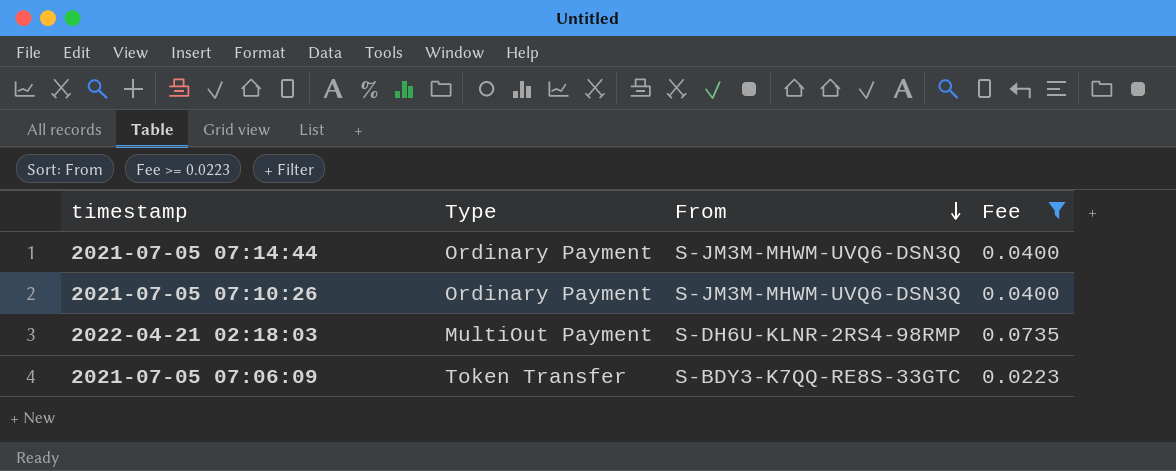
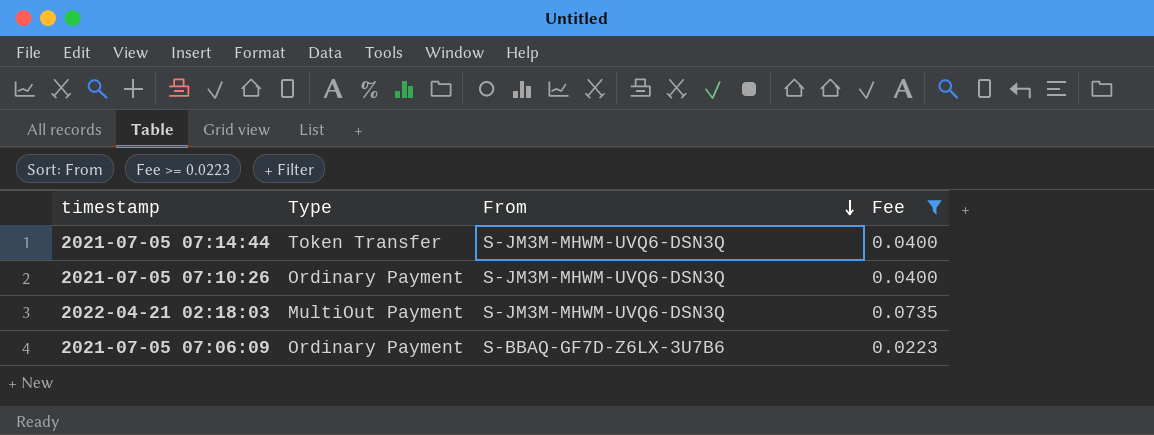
2021-07-05 07:14:44 | Type: Ordinary Payment -> Token Transfer
2022-04-21 02:18:03 | From: S-DH6U-KLNR-2RS4-98RMP -> S-JM3M-MHWM-UVQ6-DSN3Q
2021-07-05 07:06:09 | Type: Token Transfer -> Ordinary Payment
2021-07-05 07:06:09 | From: S-BDY3-K7QQ-RE8S-33GTC -> S-BBAQ-GF7D-Z6LX-3U7B6

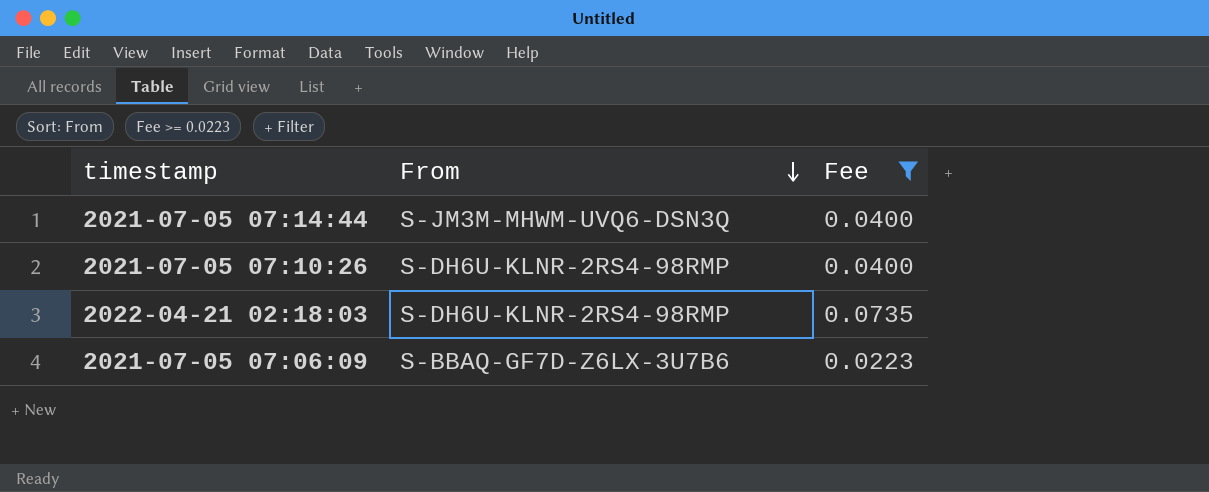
column Type | position: 2 -> none
2021-07-05 07:10:26 | From: S-JM3M-MHWM-UVQ6-DSN3Q -> S-DH6U-KLNR-2RS4-98RMP
2022-04-21 02:18:03 | From: S-JM3M-MHWM-UVQ6-DSN3Q -> S-DH6U-KLNR-2RS4-98RMP

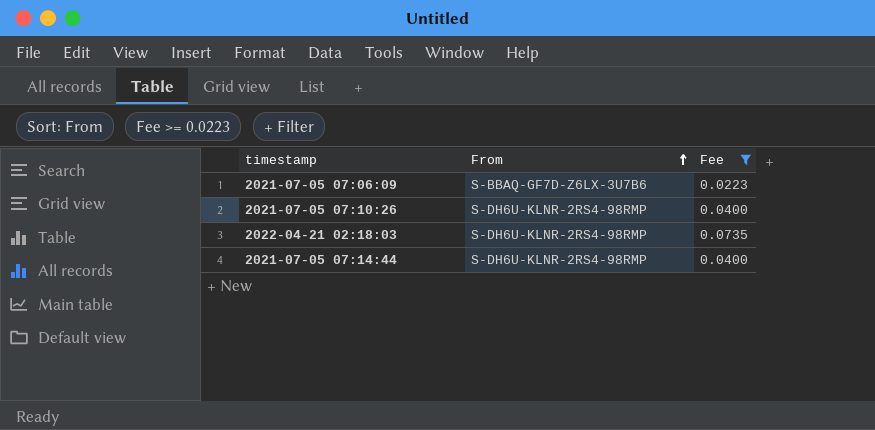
row order: From descending -> From ascending
2021-07-05 07:14:44 | From: S-JM3M-MHWM-UVQ6-DSN3Q -> S-DH6U-KLNR-2RS4-98RMP

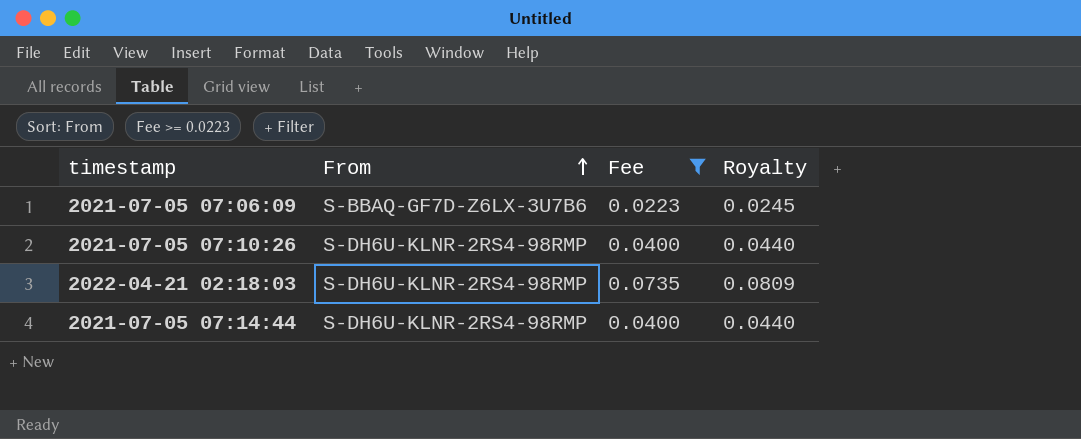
column Royalty | formula: none -> [Fee] * 1.1

